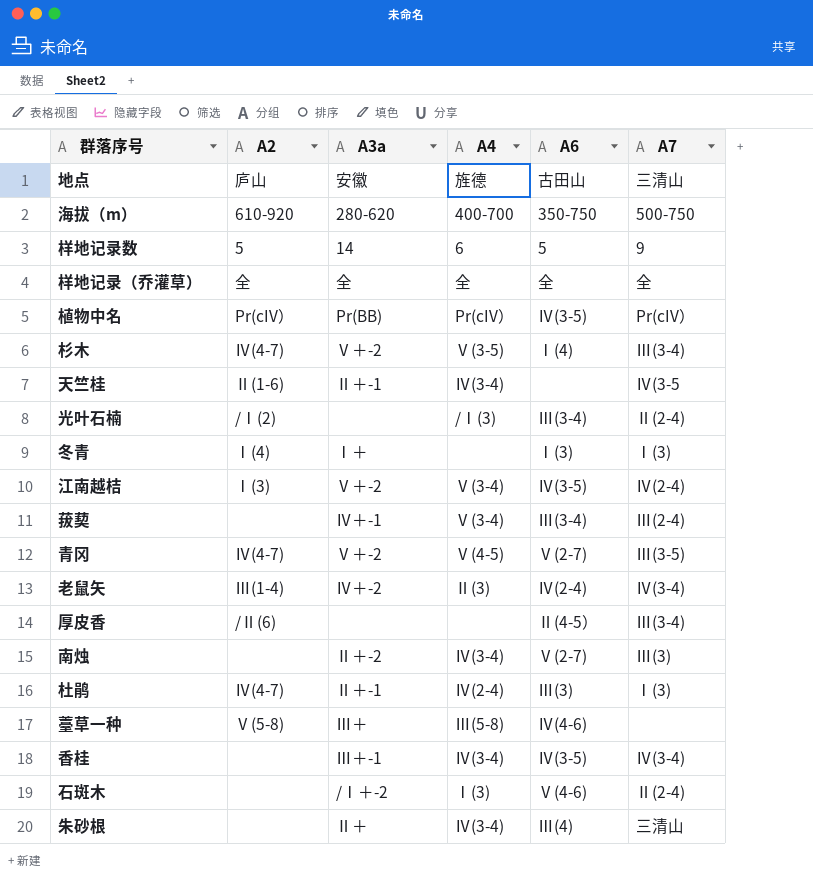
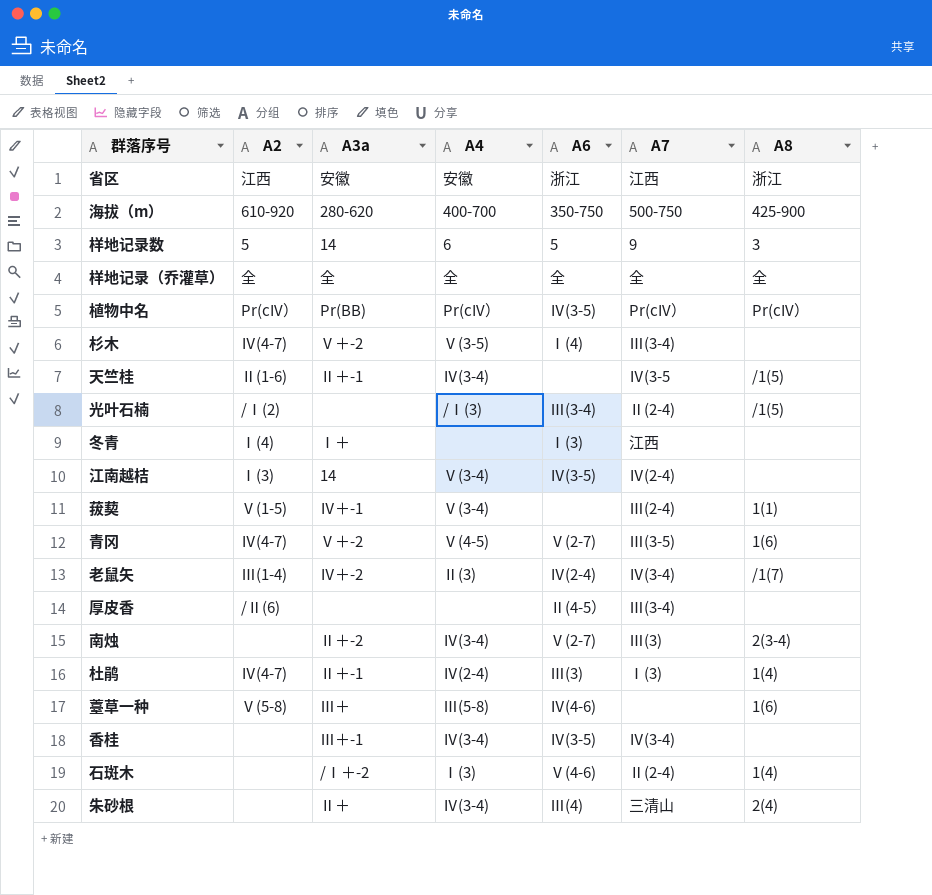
column A8 | position: none -> 7
row 地点: 庐山 | 安徽 | 旌德 | 古田山 | 三清山 -> none
row 省区: none -> 江西 | 安徽 | 安徽 | 浙江 | 江西 | 浙江
冬青 | A7: Ⅰ(3) -> 江西
江南越桔 | A3a: Ⅴ＋-2 -> 14
菝葜 | A2: none -> Ⅴ(1-5)
菝葜 | A6: Ⅲ(3-4) -> none

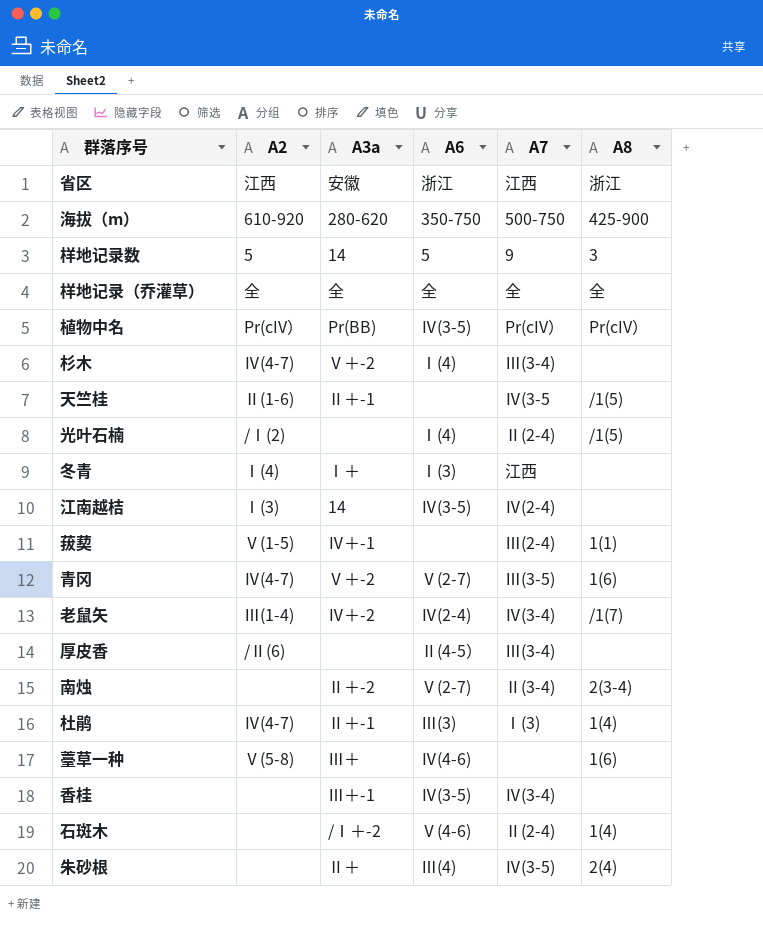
column A4 | position: 4 -> none
光叶石楠 | A6: Ⅲ(3-4) -> Ⅰ(4)
南烛 | A7: Ⅲ(3) -> Ⅱ(3-4)
朱砂根 | A7: 三清山 -> Ⅳ(3-5)

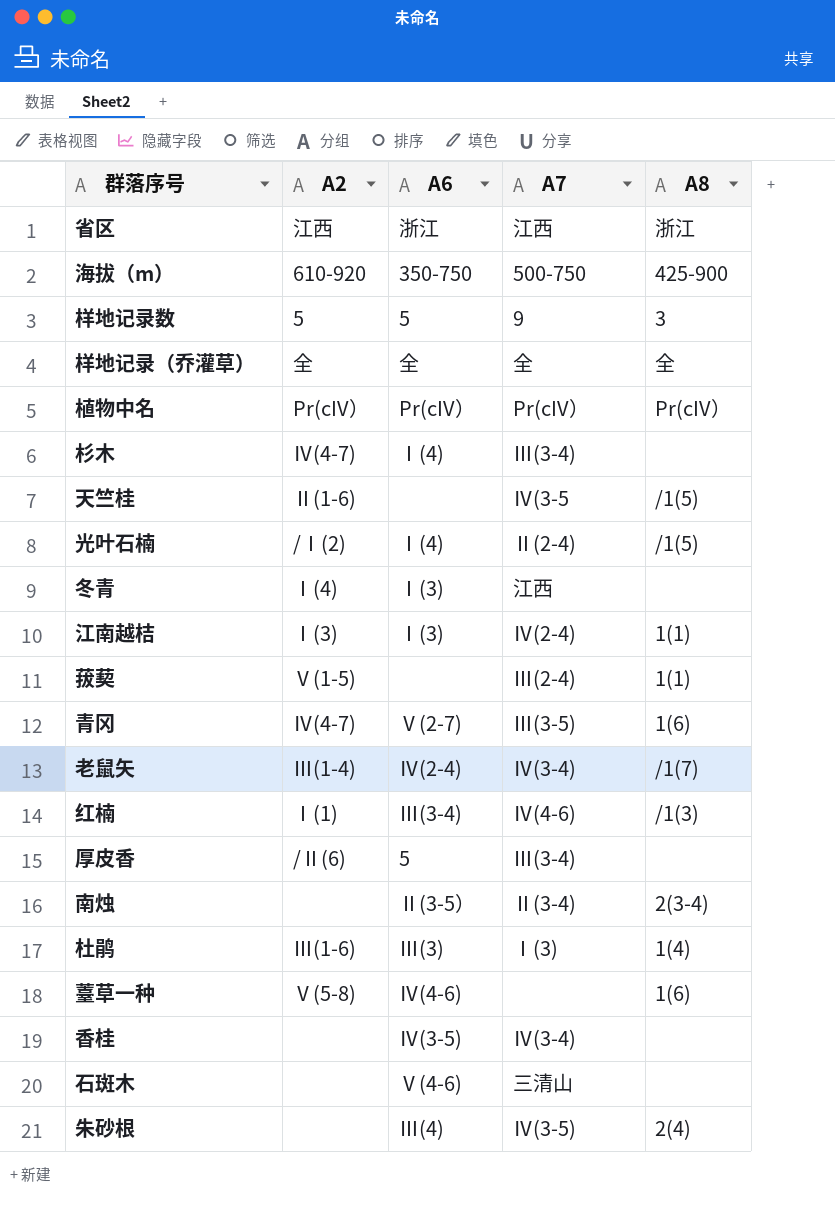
column A3a | position: 3 -> none
植物中名 | A6: Ⅳ(3-5) -> Pr(cIV）
江南越桔 | A6: Ⅳ(3-5) -> Ⅰ(3)
江南越桔 | A8: none -> 1(1)
row 红楠: none -> Ⅰ(1) | Ⅲ(3-4) | Ⅳ(4-6) | /1(3)
厚皮香 | A6: Ⅱ(4-5） -> 5
南烛 | A6: Ⅴ(2-7) -> Ⅱ(3-5）
杜鹃 | A2: Ⅳ(4-7) -> Ⅲ(1-6)
石斑木 | A7: Ⅱ(2-4) -> 三清山
石斑木 | A8: 1(4) -> none

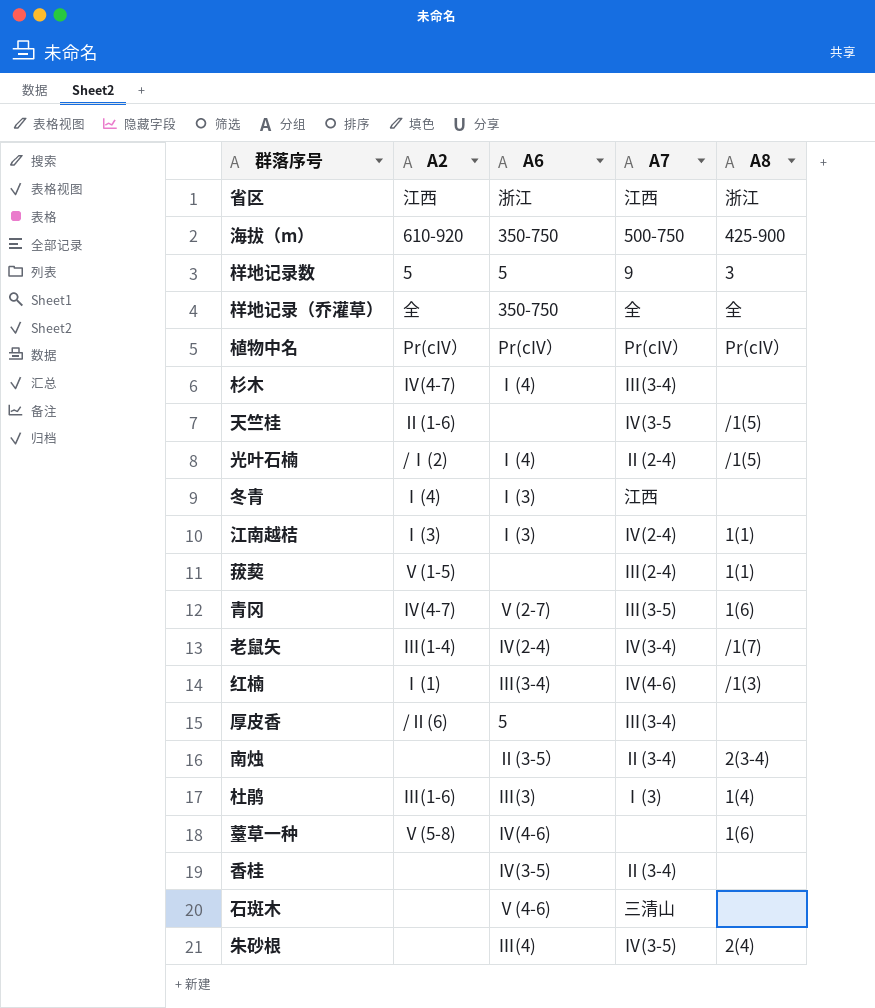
样地记录（乔灌草） | A6: 全 -> 350-750
香桂 | A7: Ⅳ(3-4) -> Ⅱ(3-4)

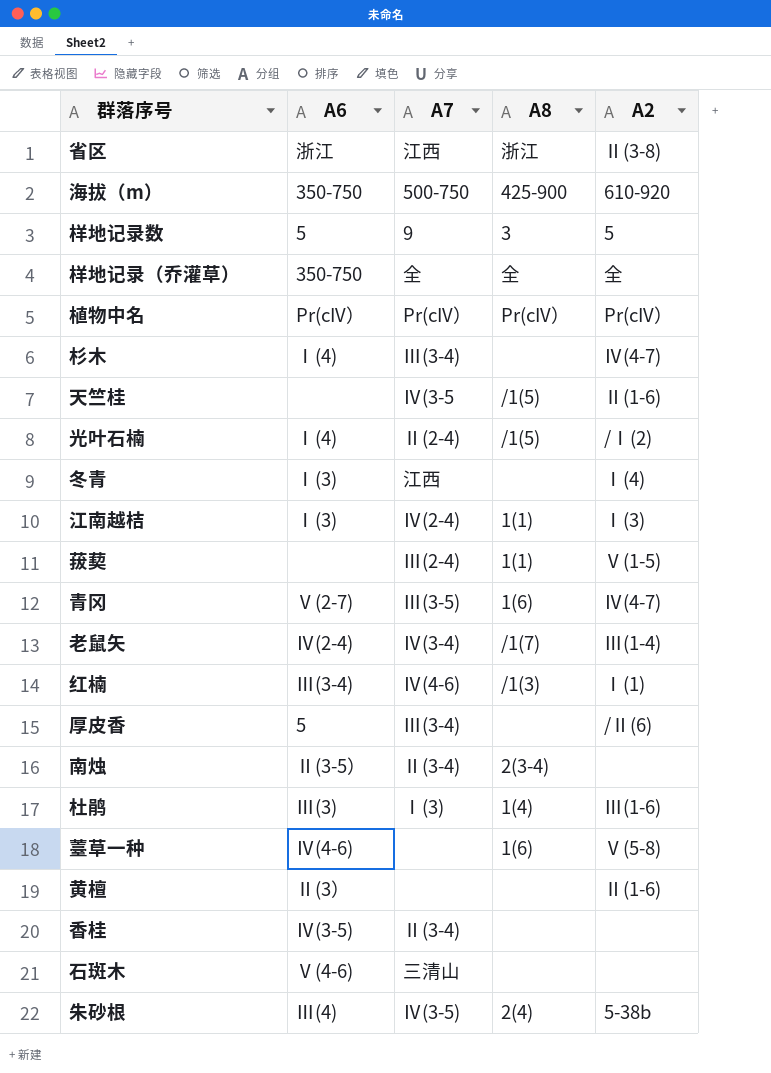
column A2 | position: 2 -> 5
省区 | A2: 江西 -> Ⅱ(3-8)
row 黄檀: none -> Ⅱ(3） | none | none | Ⅱ(1-6)
朱砂根 | A2: none -> 5-38b

